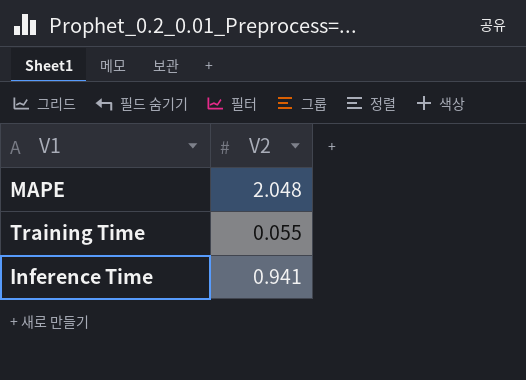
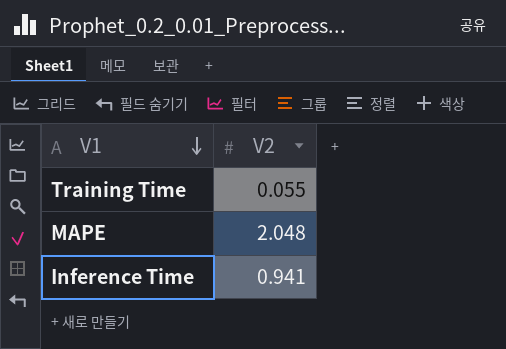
row order: none -> V1 descending

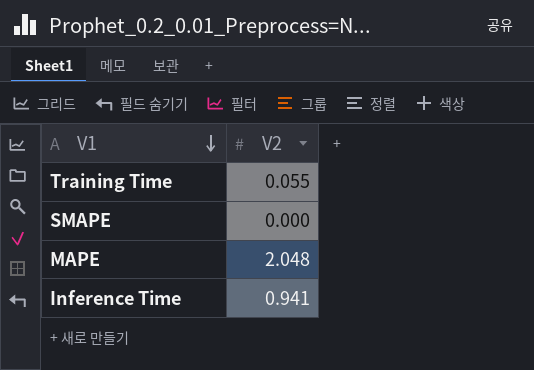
row SMAPE: none -> 0.000

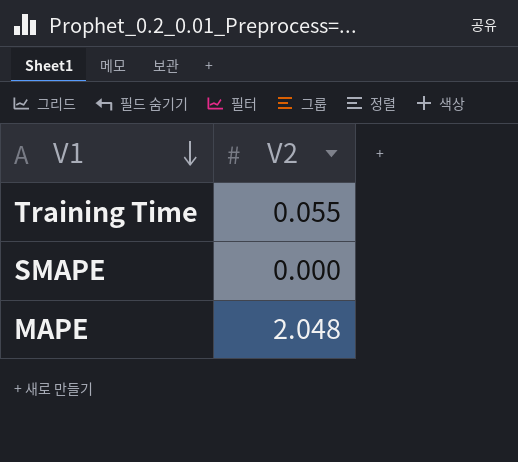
row Inference Time: 0.941 -> none

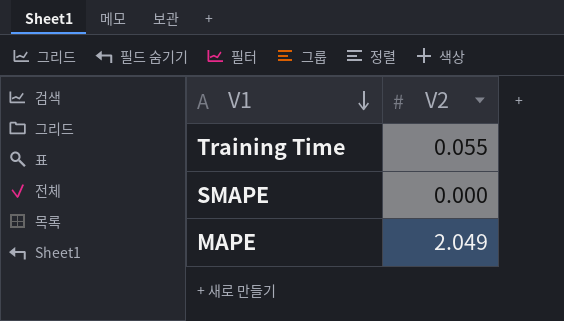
MAPE | V2: 2.048 -> 2.049

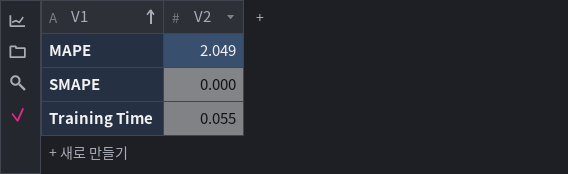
row order: V1 descending -> V1 ascending

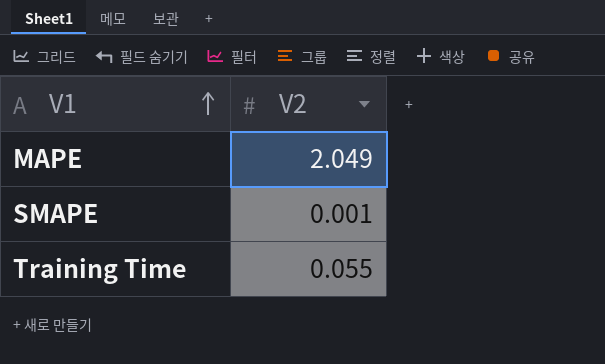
SMAPE | V2: 0.000 -> 0.001

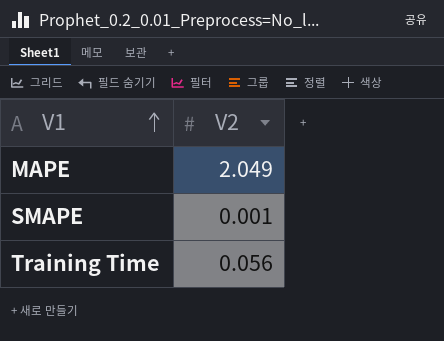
Training Time | V2: 0.055 -> 0.056

